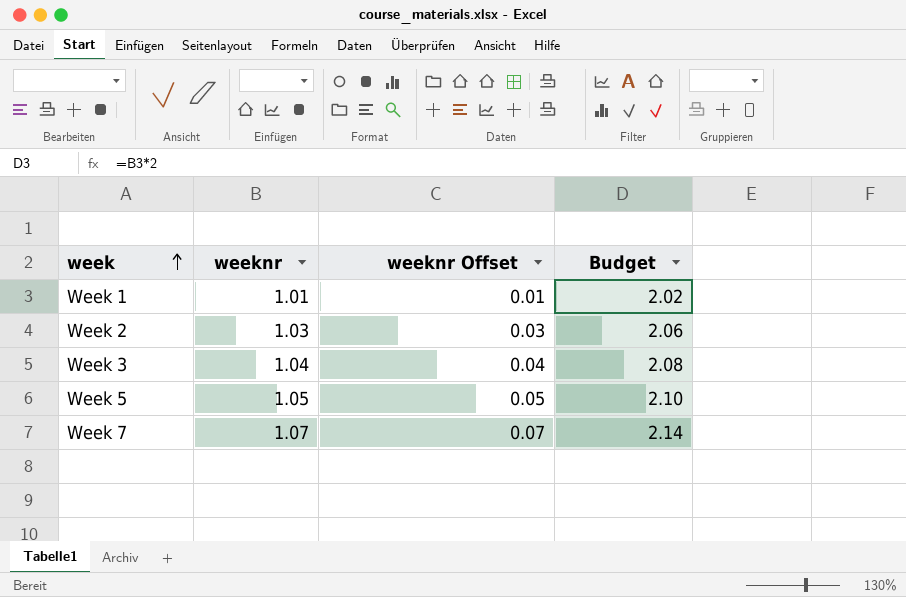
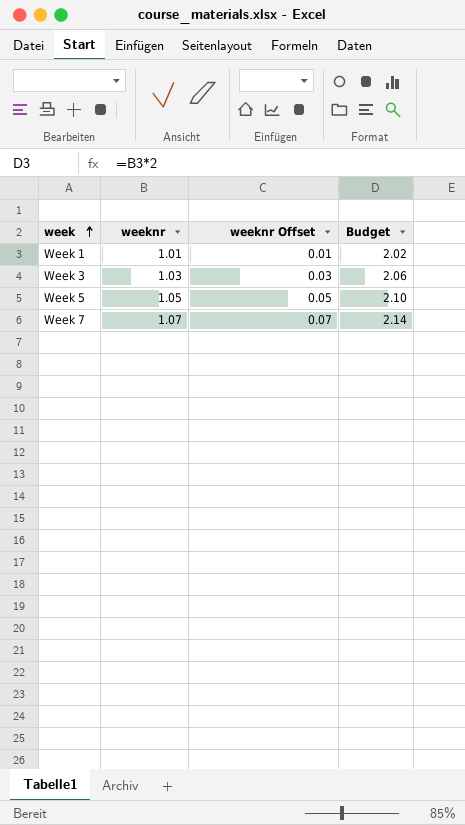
row Week 2: 1.03 | 0.03 | 2.06 -> none
Week 3 | weeknr: 1.04 -> 1.03
Week 3 | weeknr Offset: 0.04 -> 0.03
Week 3 | Budget: 2.08 -> 2.06

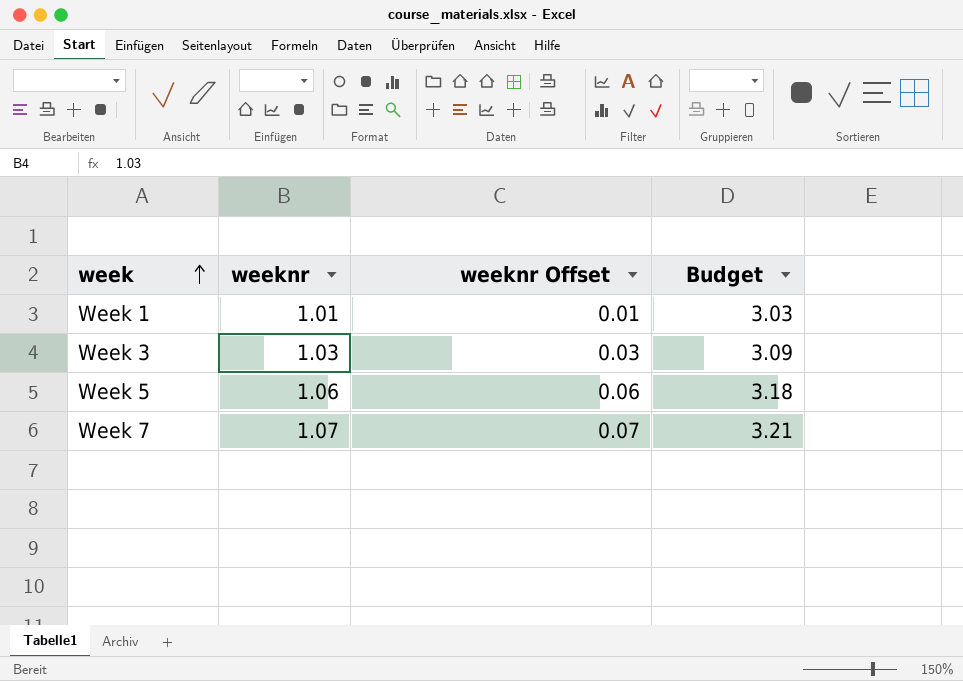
column Budget | formula: [weeknr] * 2 -> [weeknr] * 3
Week 5 | weeknr: 1.05 -> 1.06
Week 5 | weeknr Offset: 0.05 -> 0.06

